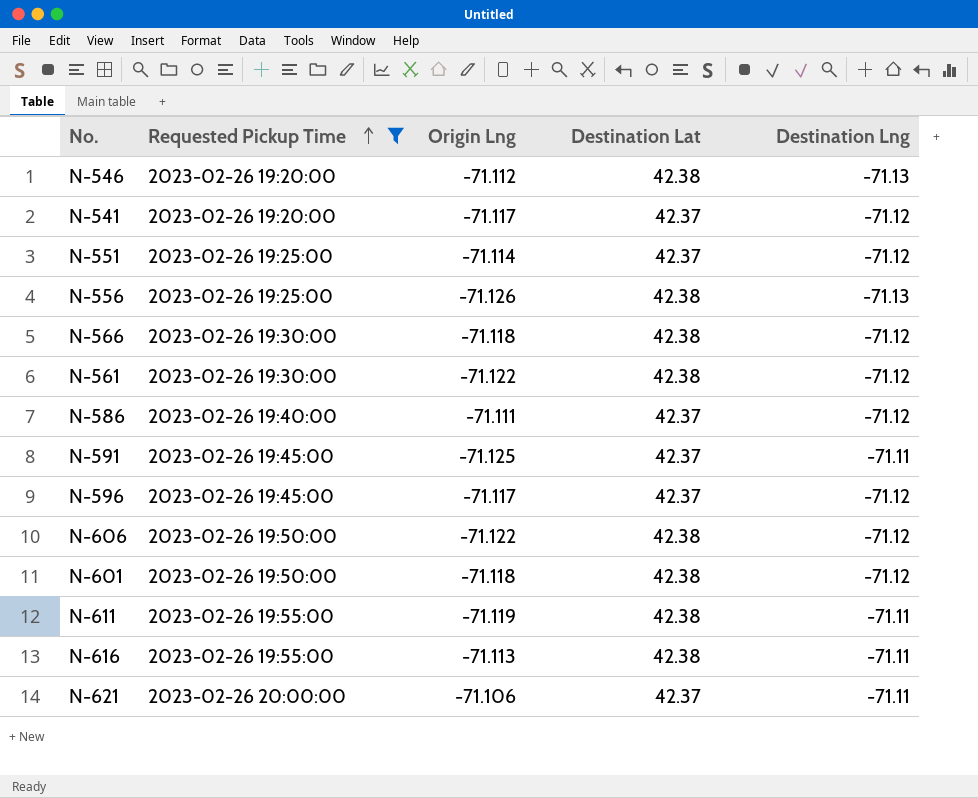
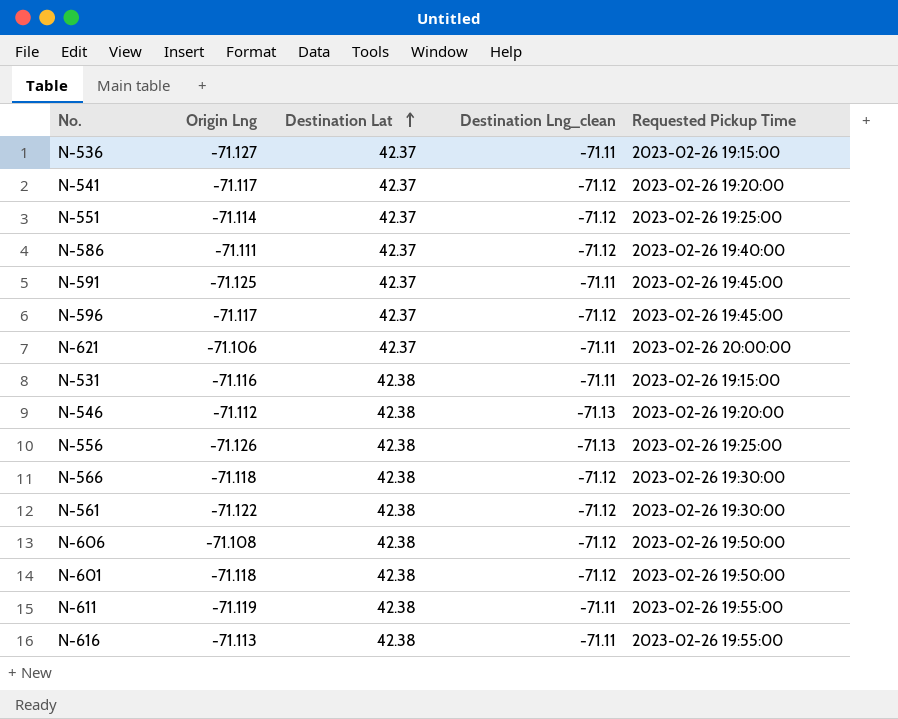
filter: Requested Pickup Time != 2023-02-26 19:15:00 -> none
row order: Requested Pickup Time ascending -> Destination Lat ascending
column name: Destination Lng -> Destination Lng_clean
column Requested Pickup Time | position: 2 -> 5
N-606 | Origin Lng: -71.122 -> -71.108

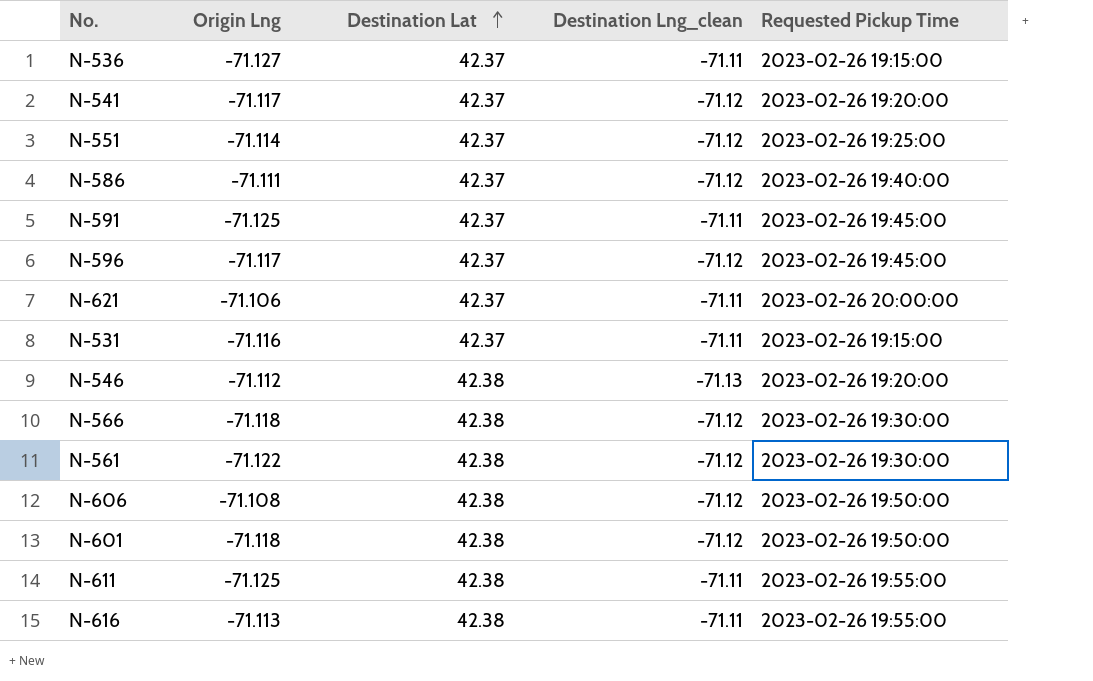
row N-556: -71.126 | 42.38 | -71.13 | 2023-02-26 19:25:00 -> none
N-531 | Destination Lat: 42.38 -> 42.37
N-611 | Origin Lng: -71.119 -> -71.125

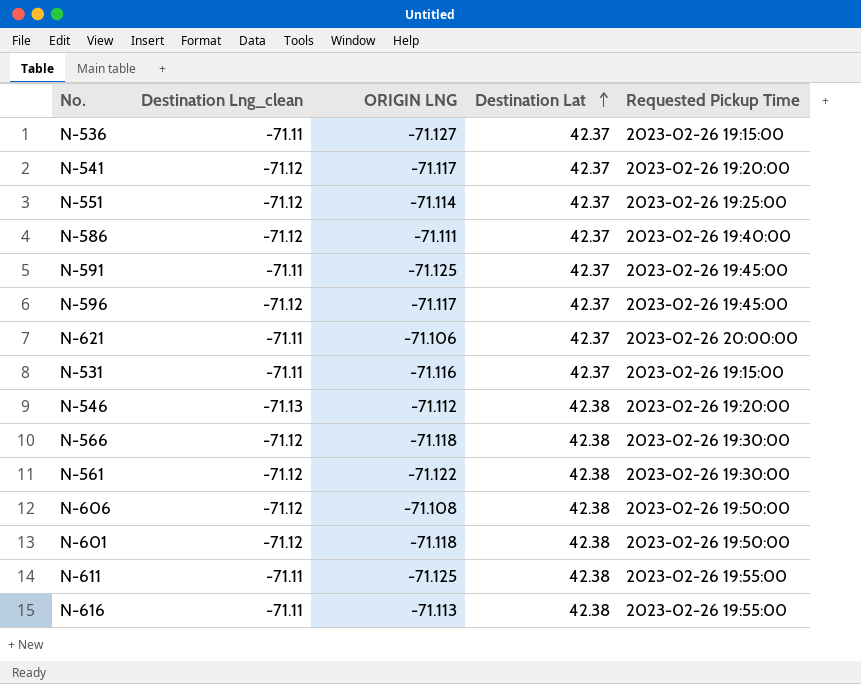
column Destination Lng_clean | position: 4 -> 2
column name: Origin Lng -> ORIGIN LNG

